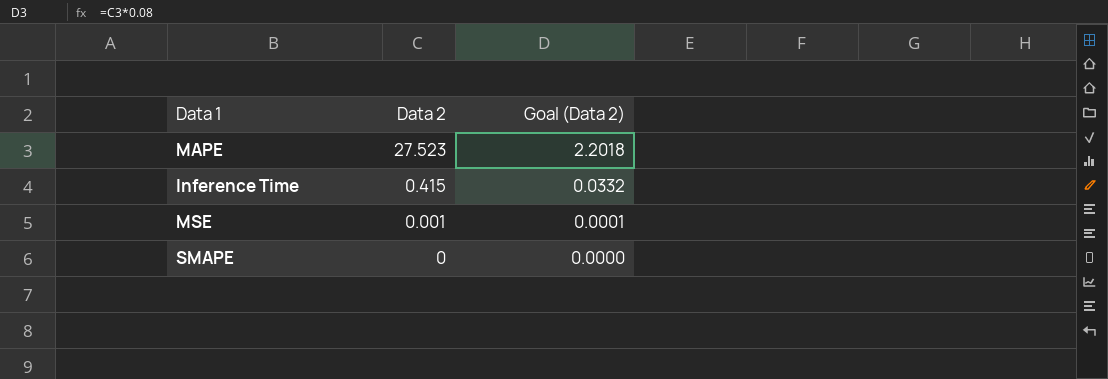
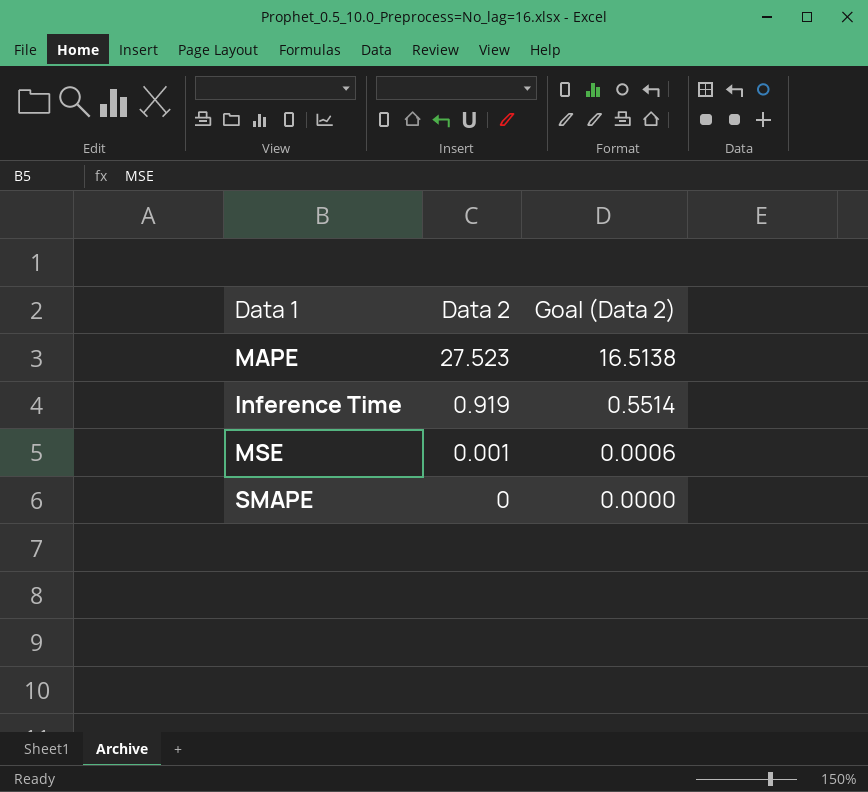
column Goal (Data 2) | formula: [Data 2] * 0.08 -> [Data 2] * 0.6
Inference Time | Data 2: 0.415 -> 0.919

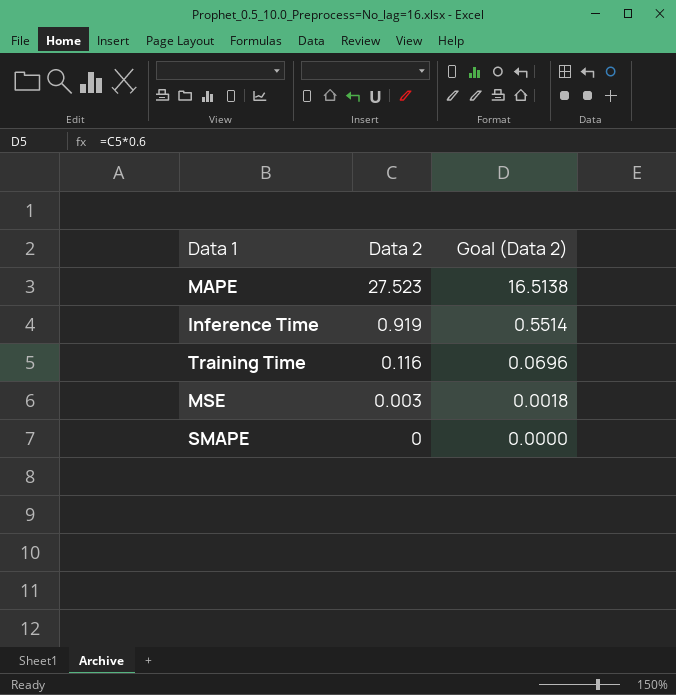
row Training Time: none -> 0.116 | 0.0696
MSE | Data 2: 0.001 -> 0.003
MSE | Goal (Data 2): 0.0006 -> 0.0018

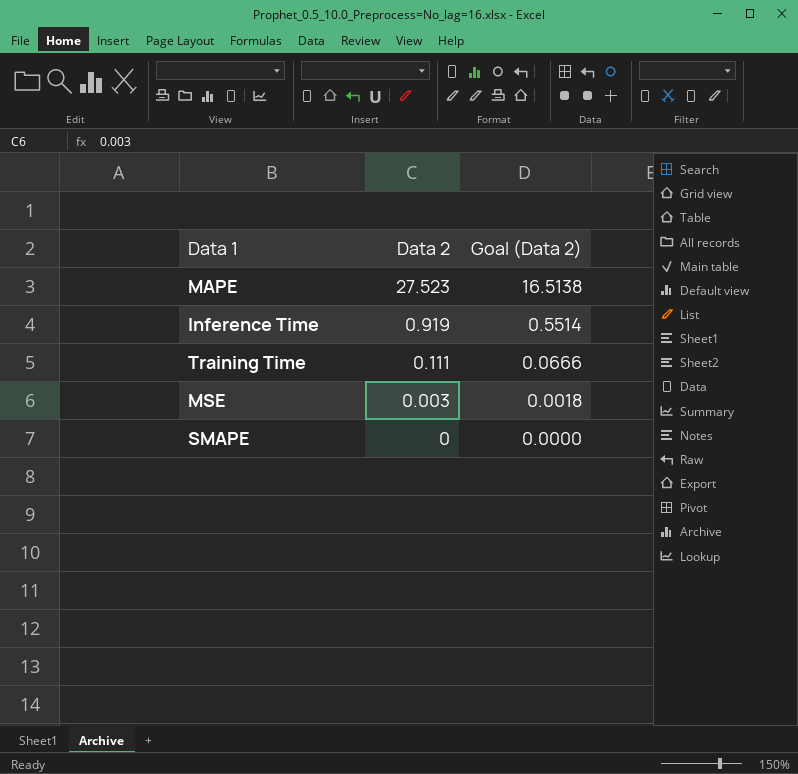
Training Time | Data 2: 0.116 -> 0.111
Training Time | Goal (Data 2): 0.0696 -> 0.0666

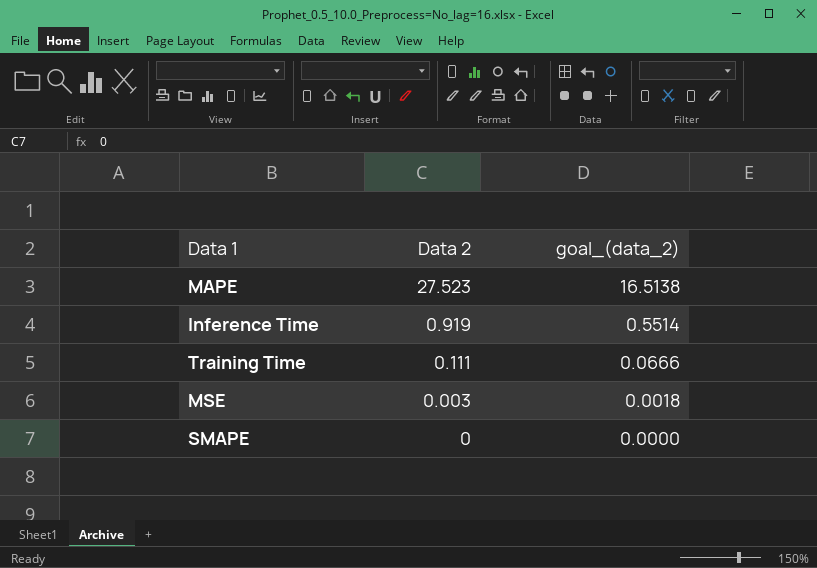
column name: Goal (Data 2) -> goal_(data_2)

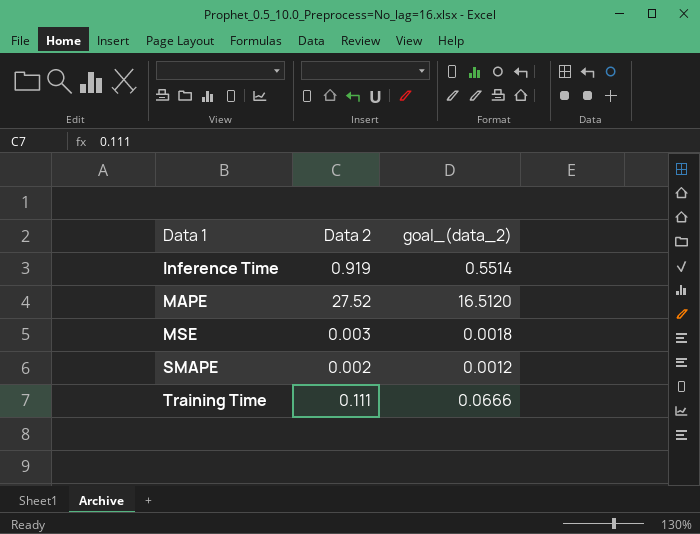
row order: Data 2 descending -> Data 1 ascending
MAPE | Data 2: 27.523 -> 27.52
MAPE | goal_(data_2): 16.5138 -> 16.5120
SMAPE | Data 2: 0 -> 0.002
SMAPE | goal_(data_2): 0.0000 -> 0.0012

